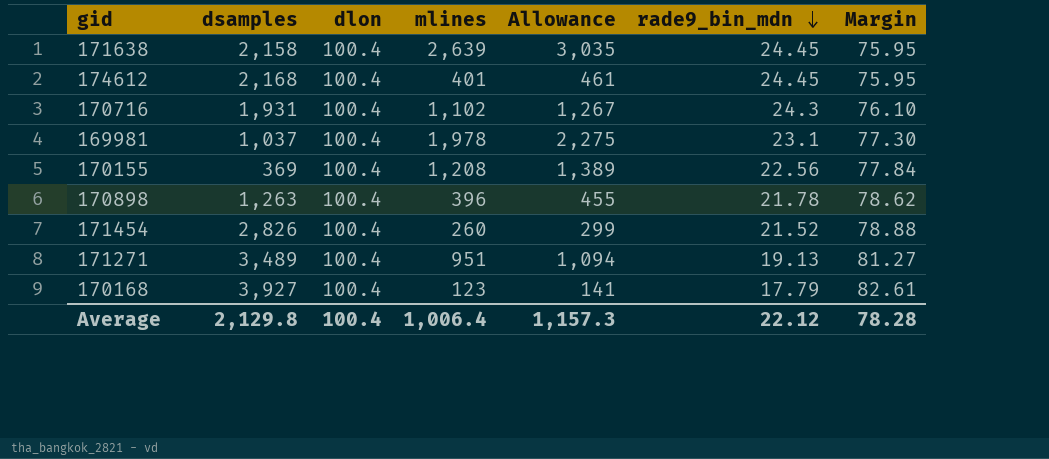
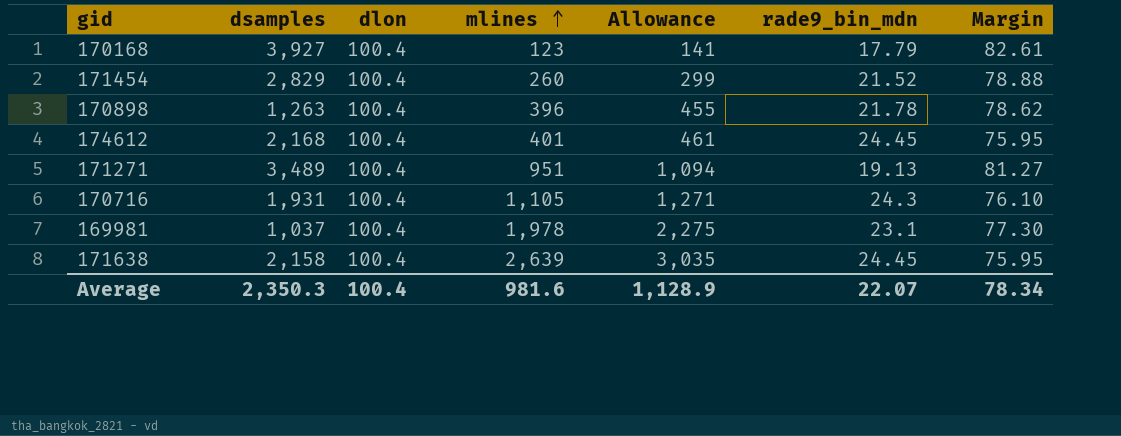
row order: rade9_bin_mdn descending -> mlines ascending
row 170155: 369 | 100.4 | 1,208 | 1,389 | 22.56 | 77.84 -> none
171454 | dsamples: 2,826 -> 2,829
170716 | mlines: 1,102 -> 1,105
170716 | Allowance: 1,267 -> 1,271
Average | dsamples: 2,129.8 -> 2,350.3
Average | mlines: 1,006.4 -> 981.6
Average | Allowance: 1,157.3 -> 1,128.9
Average | rade9_bin_mdn: 22.12 -> 22.07
Average | Margin: 78.28 -> 78.34

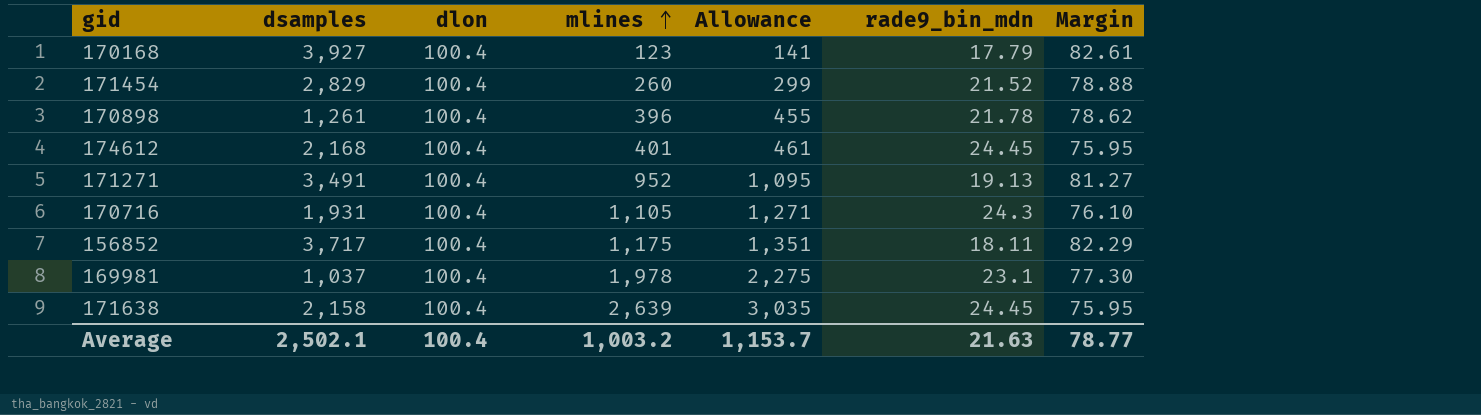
170898 | dsamples: 1,263 -> 1,261
171271 | dsamples: 3,489 -> 3,491
171271 | mlines: 951 -> 952
171271 | Allowance: 1,094 -> 1,095
row 156852: none -> 3,717 | 100.4 | 1,175 | 1,351 | 18.11 | 82.29
Average | dsamples: 2,350.3 -> 2,502.1
Average | mlines: 981.6 -> 1,003.2
Average | Allowance: 1,128.9 -> 1,153.7
Average | rade9_bin_mdn: 22.07 -> 21.63
Average | Margin: 78.34 -> 78.77

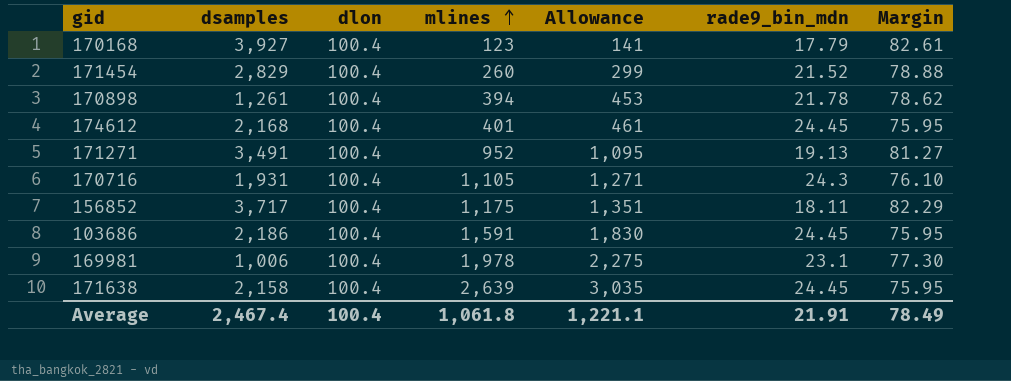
170898 | mlines: 396 -> 394
170898 | Allowance: 455 -> 453
row 103686: none -> 2,186 | 100.4 | 1,591 | 1,830 | 24.45 | 75.95
169981 | dsamples: 1,037 -> 1,006
Average | dsamples: 2,502.1 -> 2,467.4
Average | mlines: 1,003.2 -> 1,061.8
Average | Allowance: 1,153.7 -> 1,221.1
Average | rade9_bin_mdn: 21.63 -> 21.91
Average | Margin: 78.77 -> 78.49

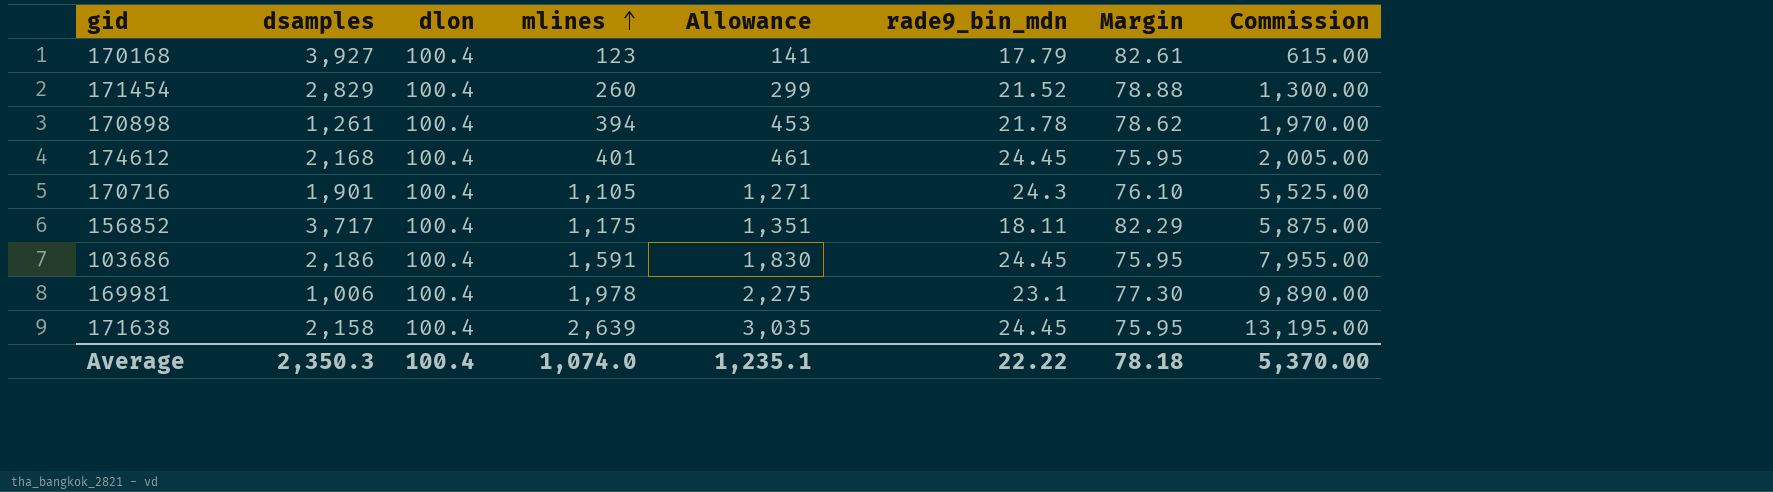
column Commission | formula: none -> [mlines] * 5
row 171271: 3,491 | 100.4 | 952 | 1,095 | 19.13 | 81.27 -> none
170716 | dsamples: 1,931 -> 1,901
Average | dsamples: 2,467.4 -> 2,350.3
Average | mlines: 1,061.8 -> 1,074.0
Average | Allowance: 1,221.1 -> 1,235.1
Average | rade9_bin_mdn: 21.91 -> 22.22
Average | Margin: 78.49 -> 78.18

